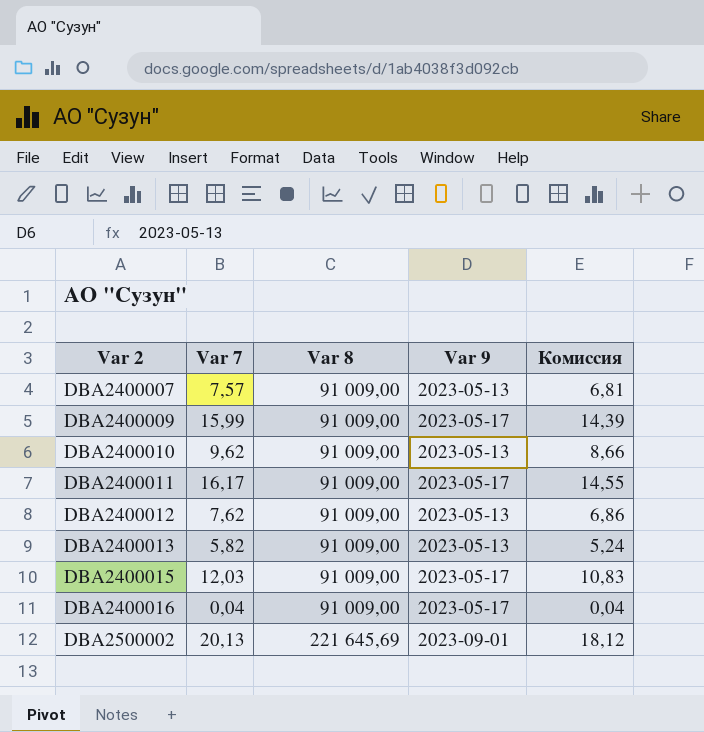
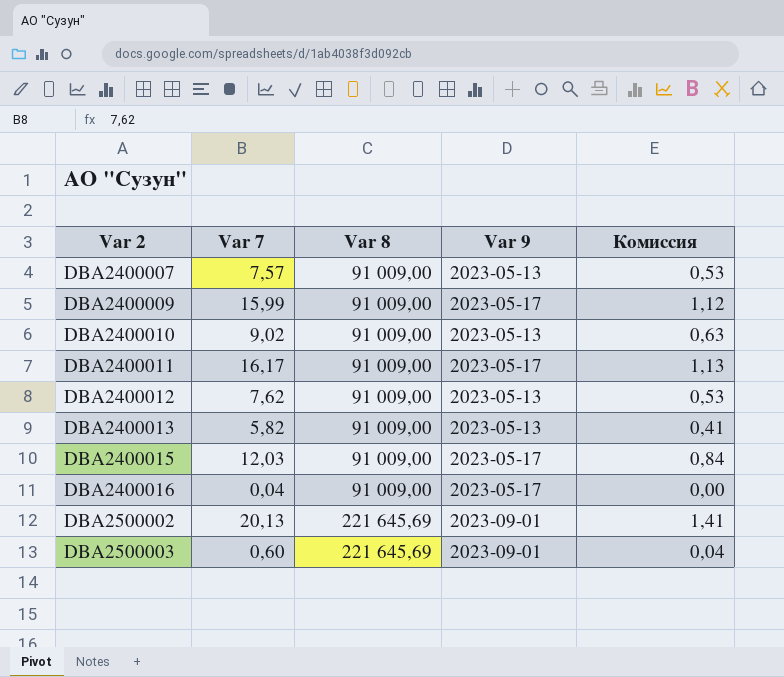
column Комиссия | formula: [Var 7] * 0,9 -> [Var 7] * 0,07
DBA2400010 | Var 7: 9,62 -> 9,02
row DBA2500003: none -> 0,60 | 221 645,69 | 2023-09-01 | 0,04

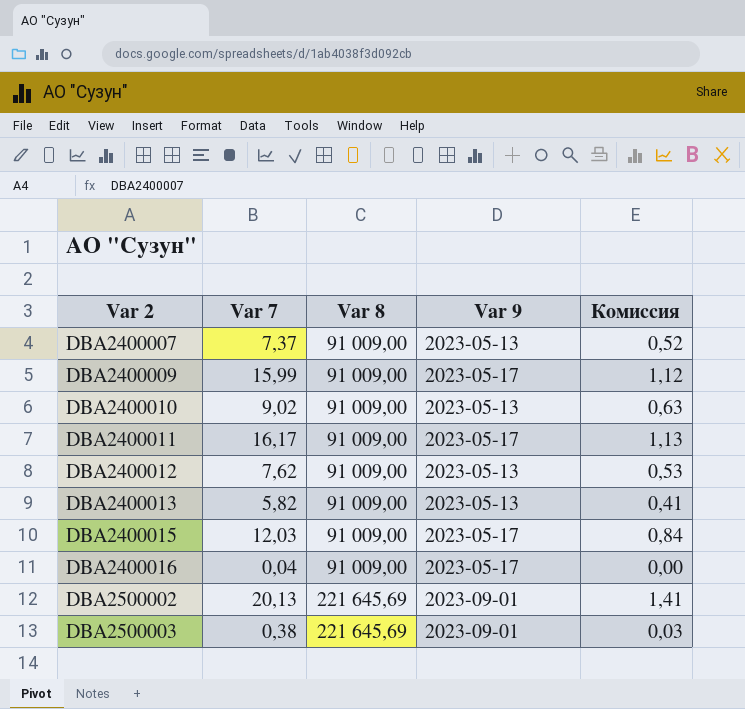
DBA2400007 | Var 7: 7,57 -> 7,37
DBA2400007 | Комиссия: 0,53 -> 0,52
DBA2500003 | Var 7: 0,60 -> 0,38
DBA2500003 | Комиссия: 0,04 -> 0,03

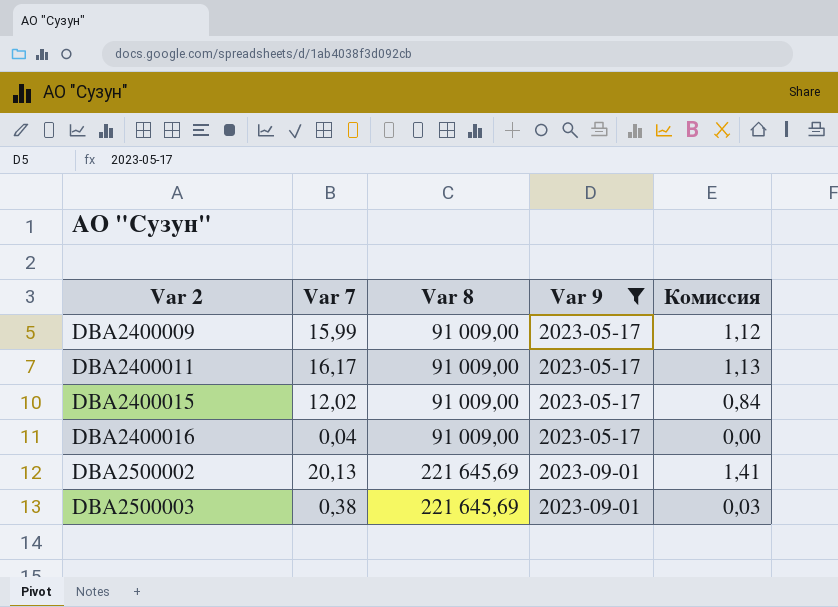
filter: none -> Var 9 != 2023-05-13
DBA2400015 | Var 7: 12,03 -> 12,02

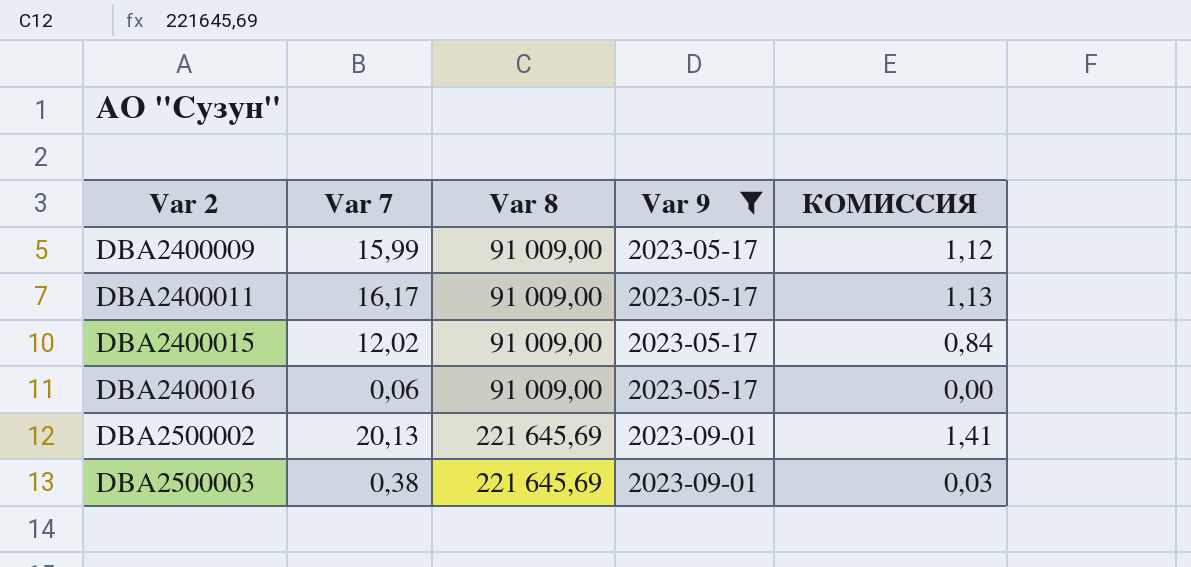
column name: Комиссия -> КОМИССИЯ
DBA2400016 | Var 7: 0,04 -> 0,06

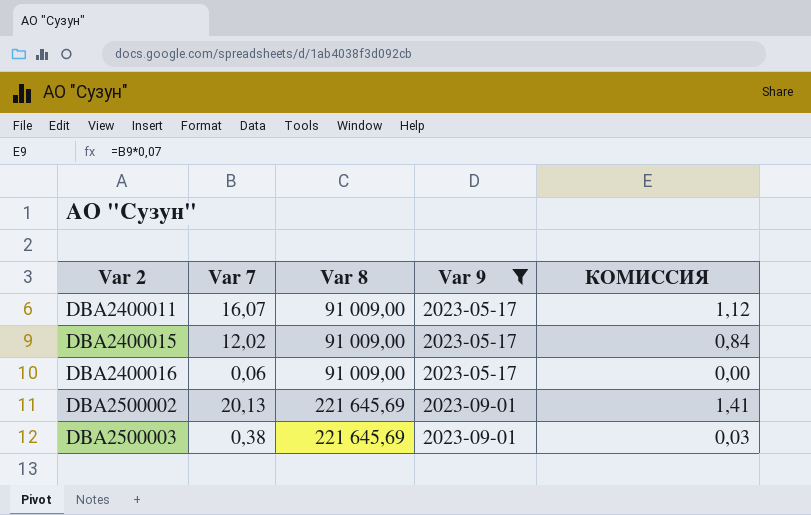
row DBA2400009: 15,99 | 91 009,00 | 2023-05-17 | 1,12 -> none
DBA2400011 | Var 7: 16,17 -> 16,07
DBA2400011 | КОМИССИЯ: 1,13 -> 1,12

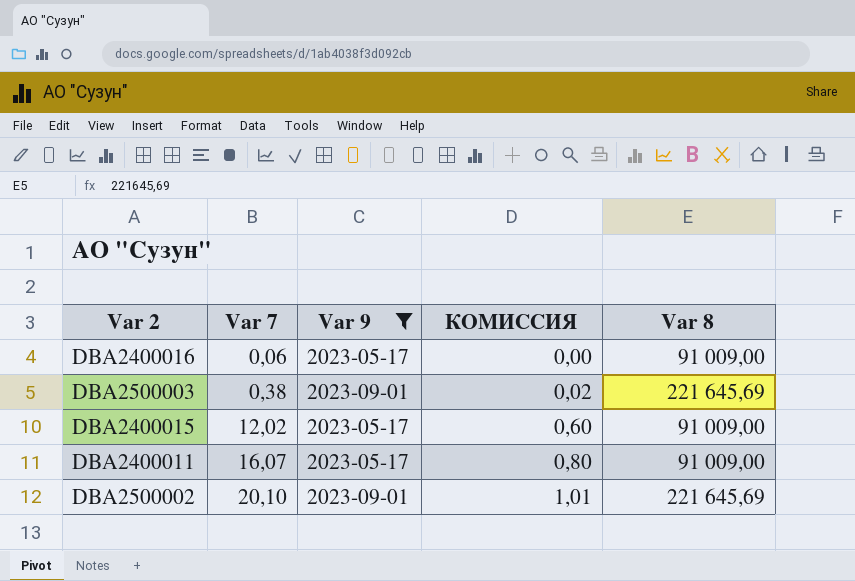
row order: Var 2 ascending -> Var 7 ascending
column КОМИССИЯ | formula: [Var 7] * 0,07 -> [Var 7] * 0,05
column Var 8 | position: 3 -> 5
DBA2500002 | Var 7: 20,13 -> 20,10

